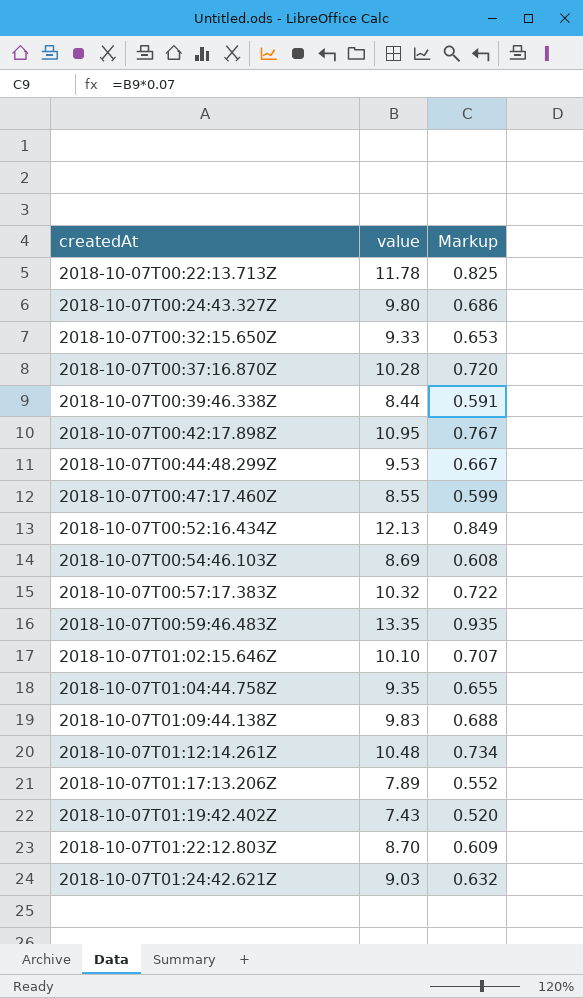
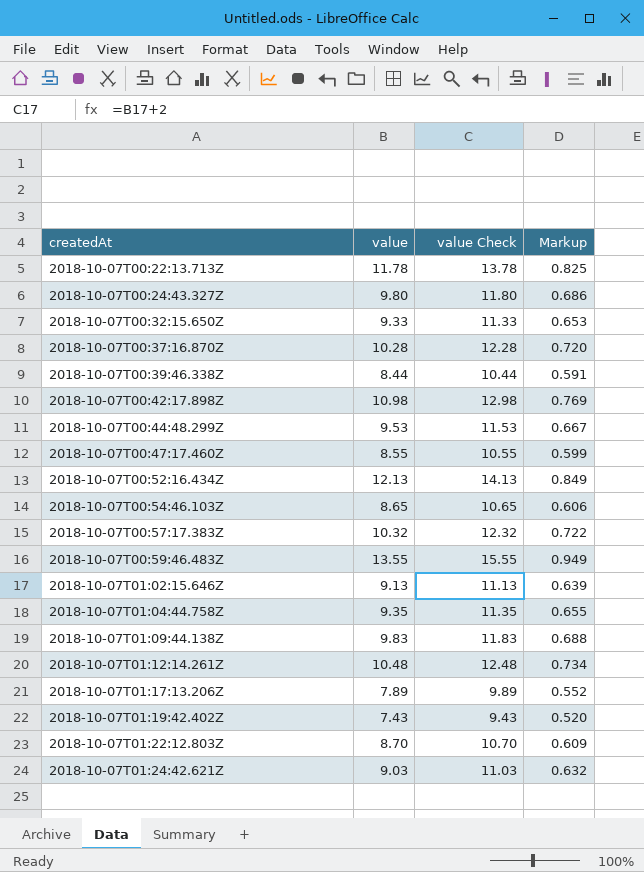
column value Check | formula: none -> [value] + 2
2018-10-07T00:42:17.898Z | value: 10.95 -> 10.98
2018-10-07T00:42:17.898Z | Markup: 0.767 -> 0.769
2018-10-07T00:54:46.103Z | value: 8.69 -> 8.65
2018-10-07T00:54:46.103Z | Markup: 0.608 -> 0.606
2018-10-07T00:59:46.483Z | value: 13.35 -> 13.55
2018-10-07T00:59:46.483Z | Markup: 0.935 -> 0.949
2018-10-07T01:02:15.646Z | value: 10.10 -> 9.13
2018-10-07T01:02:15.646Z | Markup: 0.707 -> 0.639

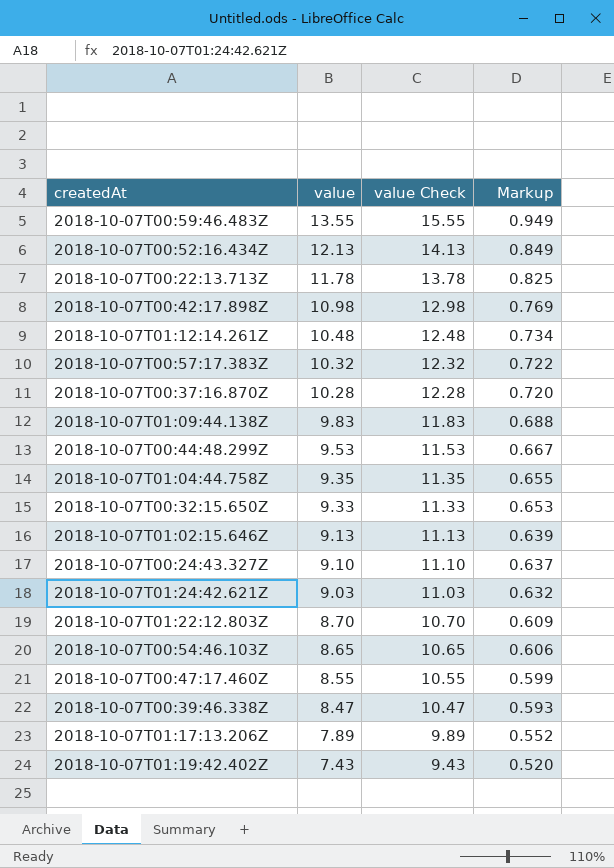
row order: createdAt ascending -> value descending
2018-10-07T00:24:43.327Z | value: 9.80 -> 9.10
2018-10-07T00:24:43.327Z | value Check: 11.80 -> 11.10
2018-10-07T00:24:43.327Z | Markup: 0.686 -> 0.637
2018-10-07T00:39:46.338Z | value: 8.44 -> 8.47
2018-10-07T00:39:46.338Z | value Check: 10.44 -> 10.47
2018-10-07T00:39:46.338Z | Markup: 0.591 -> 0.593

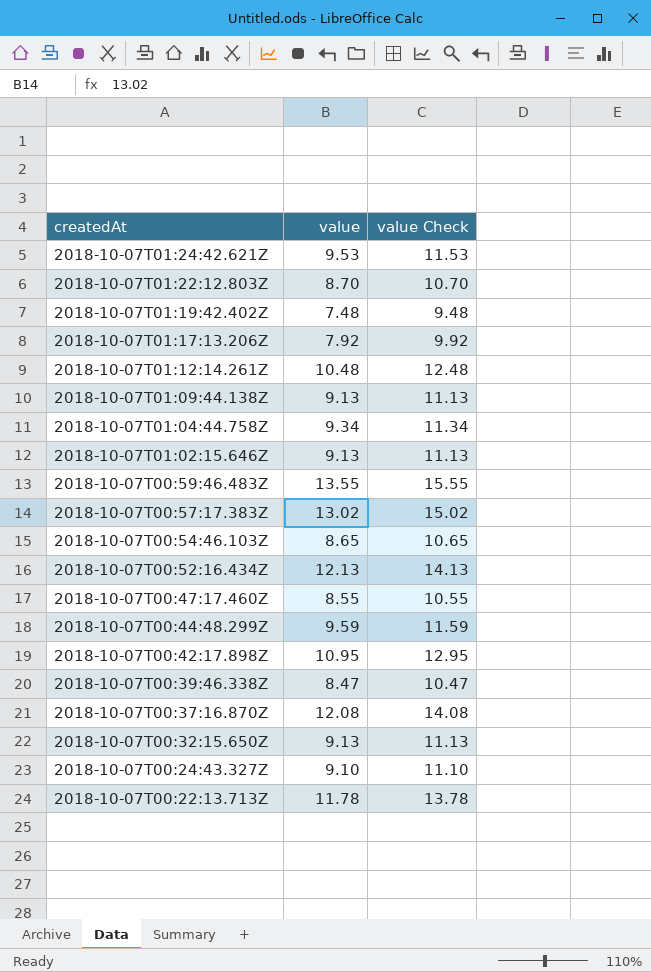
row order: value descending -> createdAt descending
column Markup | formula: [value] * 0.07 -> none
2018-10-07T01:24:42.621Z | value: 9.03 -> 9.53
2018-10-07T01:24:42.621Z | value Check: 11.03 -> 11.53
2018-10-07T01:19:42.402Z | value: 7.43 -> 7.48
2018-10-07T01:19:42.402Z | value Check: 9.43 -> 9.48
2018-10-07T01:17:13.206Z | value: 7.89 -> 7.92
2018-10-07T01:17:13.206Z | value Check: 9.89 -> 9.92
2018-10-07T01:09:44.138Z | value: 9.83 -> 9.13
2018-10-07T01:09:44.138Z | value Check: 11.83 -> 11.13
2018-10-07T01:04:44.758Z | value: 9.35 -> 9.34
2018-10-07T01:04:44.758Z | value Check: 11.35 -> 11.34
2018-10-07T00:57:17.383Z | value: 10.32 -> 13.02
2018-10-07T00:57:17.383Z | value Check: 12.32 -> 15.02
2018-10-07T00:44:48.299Z | value: 9.53 -> 9.59
2018-10-07T00:44:48.299Z | value Check: 11.53 -> 11.59
2018-10-07T00:42:17.898Z | value: 10.98 -> 10.95
2018-10-07T00:42:17.898Z | value Check: 12.98 -> 12.95
2018-10-07T00:37:16.870Z | value: 10.28 -> 12.08
2018-10-07T00:37:16.870Z | value Check: 12.28 -> 14.08
2018-10-07T00:32:15.650Z | value: 9.33 -> 9.13
2018-10-07T00:32:15.650Z | value Check: 11.33 -> 11.13

